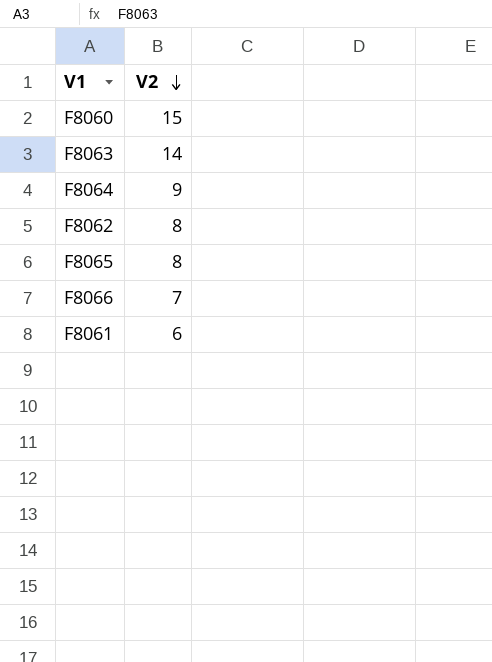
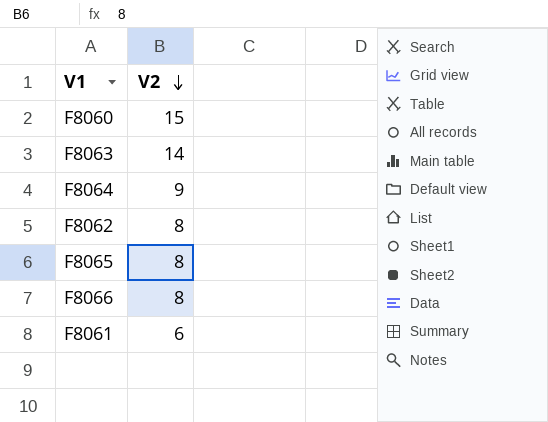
F8066 | V2: 7 -> 8

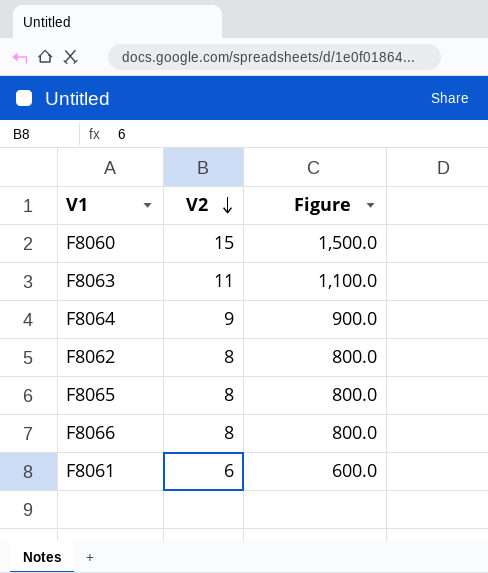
column Figure | formula: none -> [V2] * 100
F8063 | V2: 14 -> 11

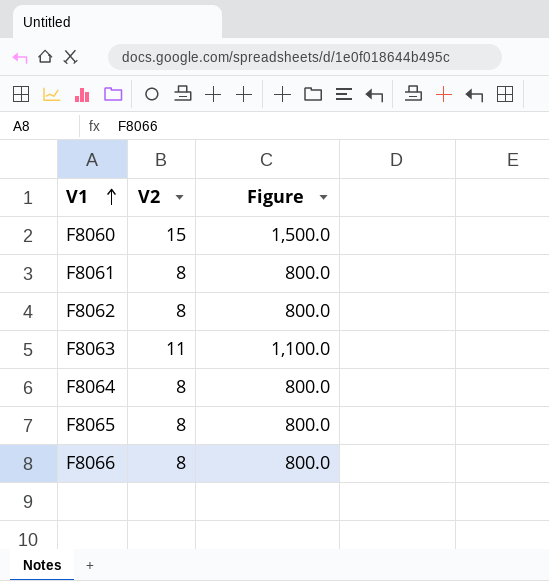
row order: V2 descending -> V1 ascending
F8061 | V2: 6 -> 8
F8061 | Figure: 600.0 -> 800.0
F8064 | V2: 9 -> 8
F8064 | Figure: 900.0 -> 800.0

